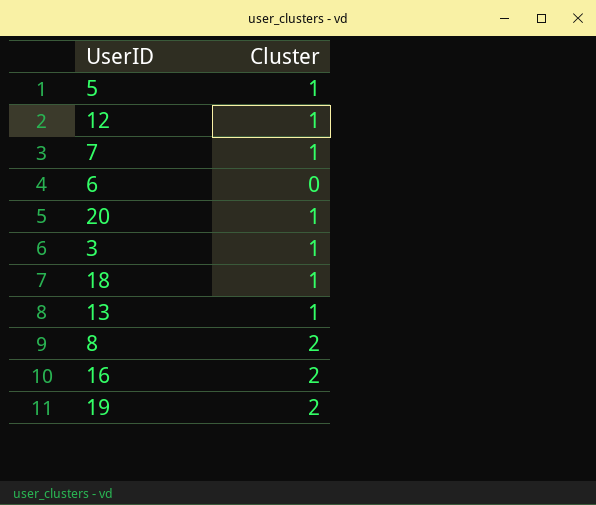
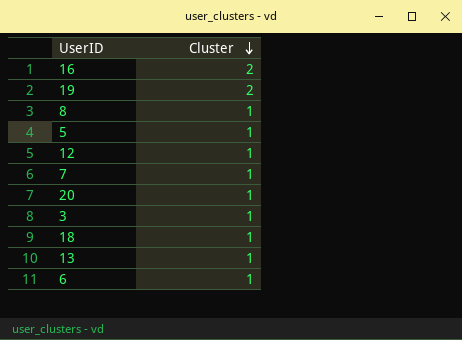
row order: none -> Cluster descending
8 | Cluster: 2 -> 1
6 | Cluster: 0 -> 1

